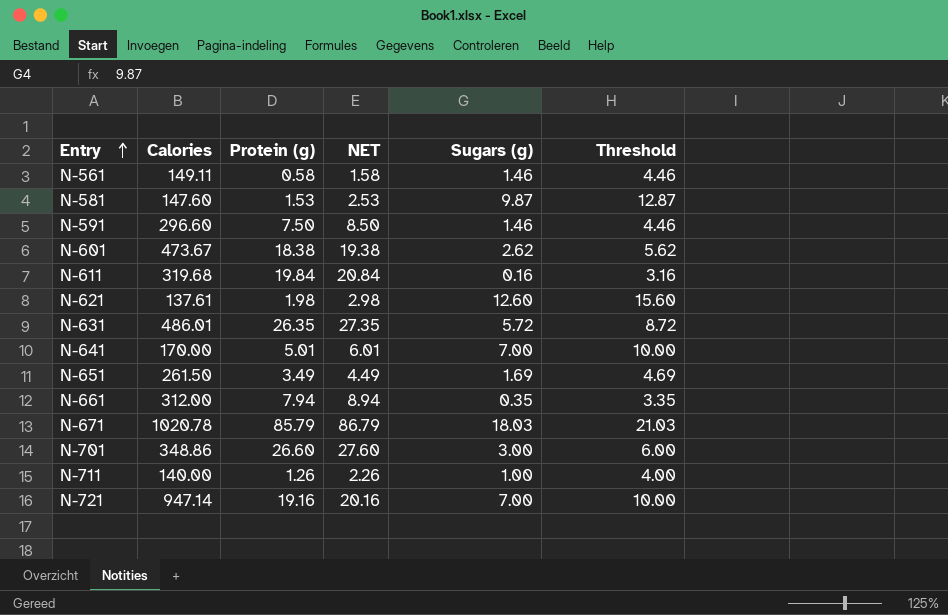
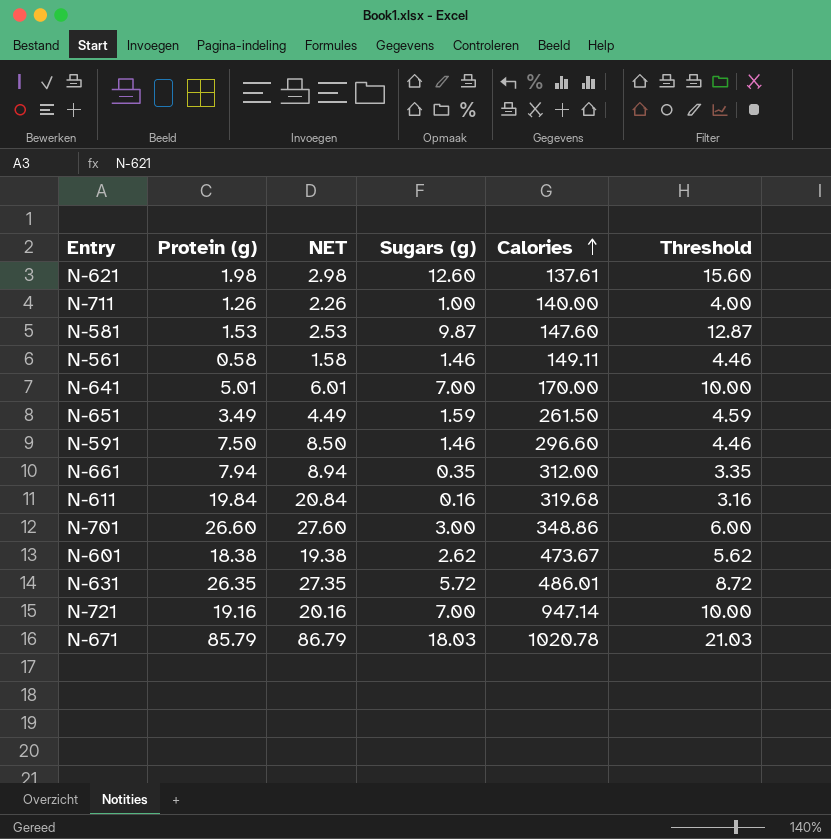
row order: Entry ascending -> Calories ascending
column Calories | position: 2 -> 5
N-651 | Sugars (g): 1.69 -> 1.59
N-651 | Threshold: 4.69 -> 4.59

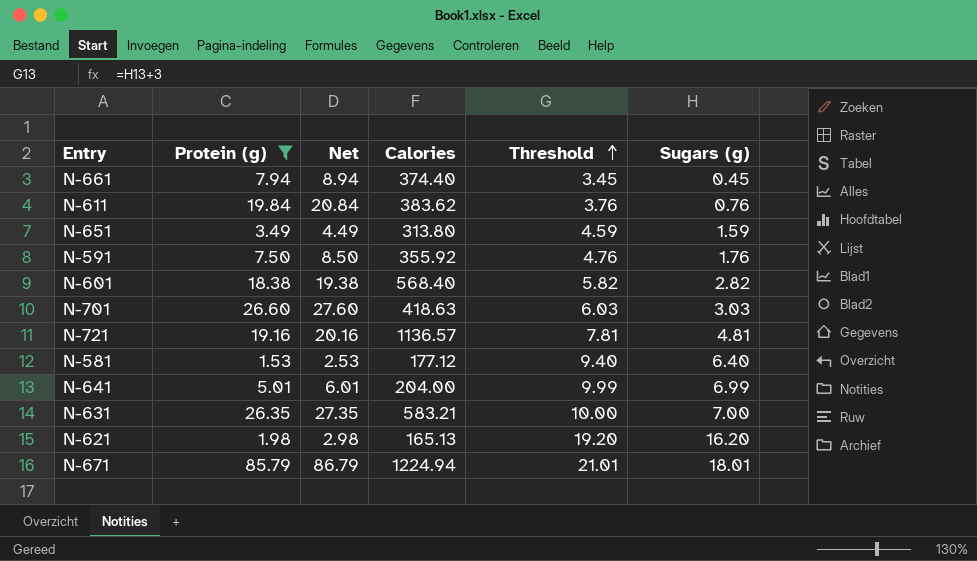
filter: none -> Protein (g) >= 1.53
row order: Calories ascending -> Threshold ascending
column name: NET -> Net
column Sugars (g) | position: 4 -> 6
N-661 | Calories: 312.00 -> 374.40
N-661 | Threshold: 3.35 -> 3.45
N-661 | Sugars (g): 0.35 -> 0.45
N-611 | Calories: 319.68 -> 383.62
N-611 | Threshold: 3.16 -> 3.76
N-611 | Sugars (g): 0.16 -> 0.76
N-651 | Calories: 261.50 -> 313.80
N-591 | Calories: 296.60 -> 355.92
N-591 | Threshold: 4.46 -> 4.76
N-591 | Sugars (g): 1.46 -> 1.76
N-601 | Calories: 473.67 -> 568.40
N-601 | Threshold: 5.62 -> 5.82
N-601 | Sugars (g): 2.62 -> 2.82
N-701 | Calories: 348.86 -> 418.63
N-701 | Threshold: 6.00 -> 6.03
N-701 | Sugars (g): 3.00 -> 3.03
N-721 | Calories: 947.14 -> 1136.57
N-721 | Threshold: 10.00 -> 7.81
N-721 | Sugars (g): 7.00 -> 4.81
N-581 | Calories: 147.60 -> 177.12
N-581 | Threshold: 12.87 -> 9.40
N-581 | Sugars (g): 9.87 -> 6.40
N-641 | Calories: 170.00 -> 204.00
N-641 | Threshold: 10.00 -> 9.99
N-641 | Sugars (g): 7.00 -> 6.99
N-631 | Calories: 486.01 -> 583.21
N-631 | Threshold: 8.72 -> 10.00
N-631 | Sugars (g): 5.72 -> 7.00
N-621 | Calories: 137.61 -> 165.13
N-621 | Threshold: 15.60 -> 19.20
N-621 | Sugars (g): 12.60 -> 16.20
N-671 | Calories: 1020.78 -> 1224.94
N-671 | Threshold: 21.03 -> 21.01
N-671 | Sugars (g): 18.03 -> 18.01

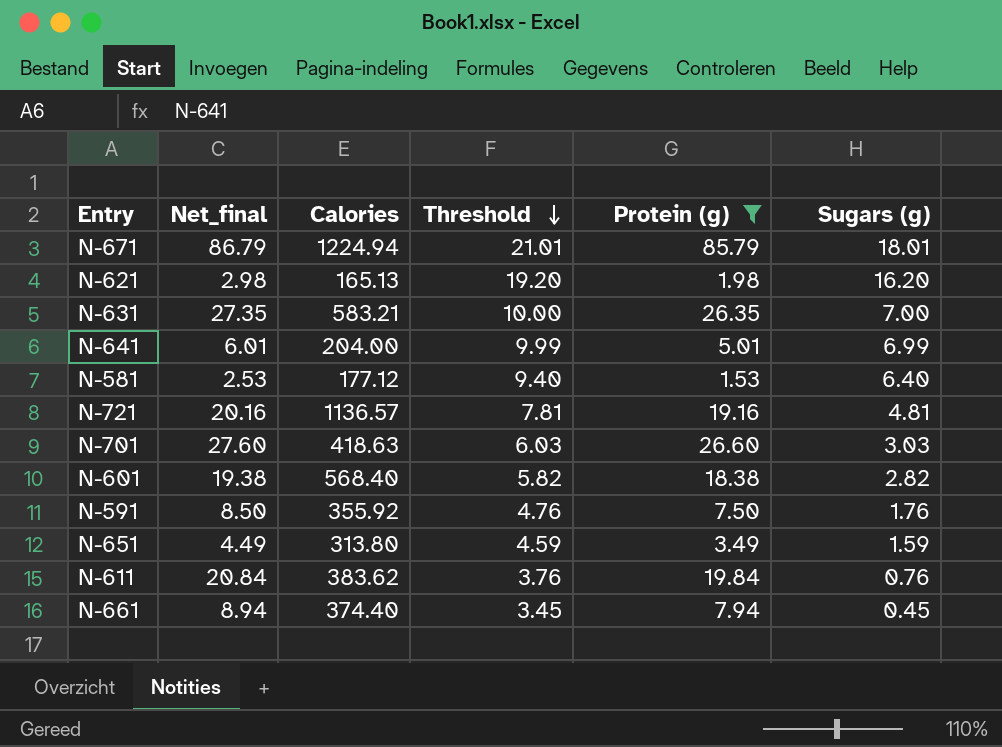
row order: Threshold ascending -> Threshold descending
column name: Net -> Net_final
column Protein (g) | position: 2 -> 5

